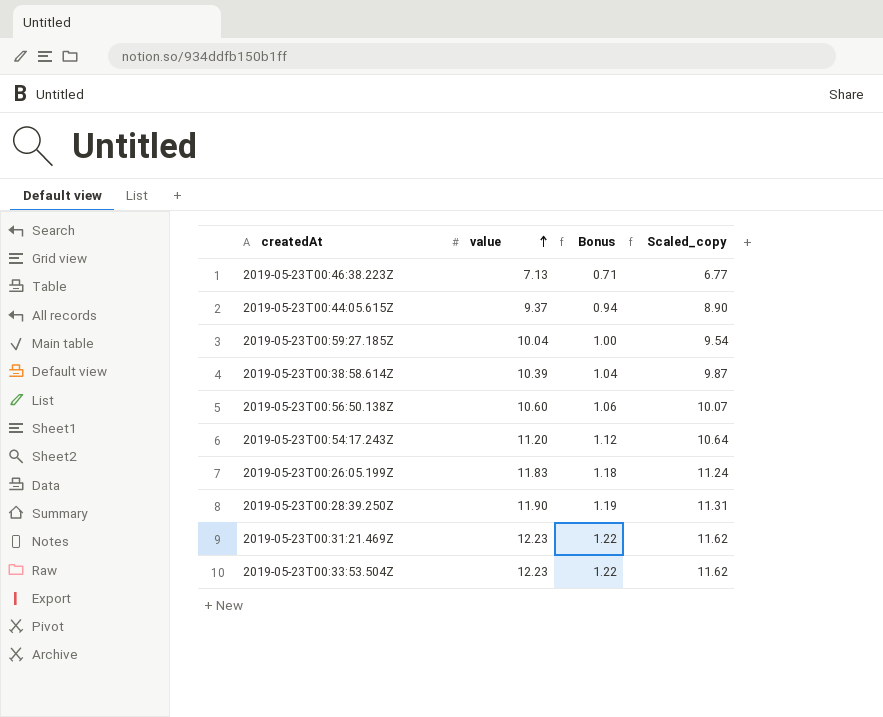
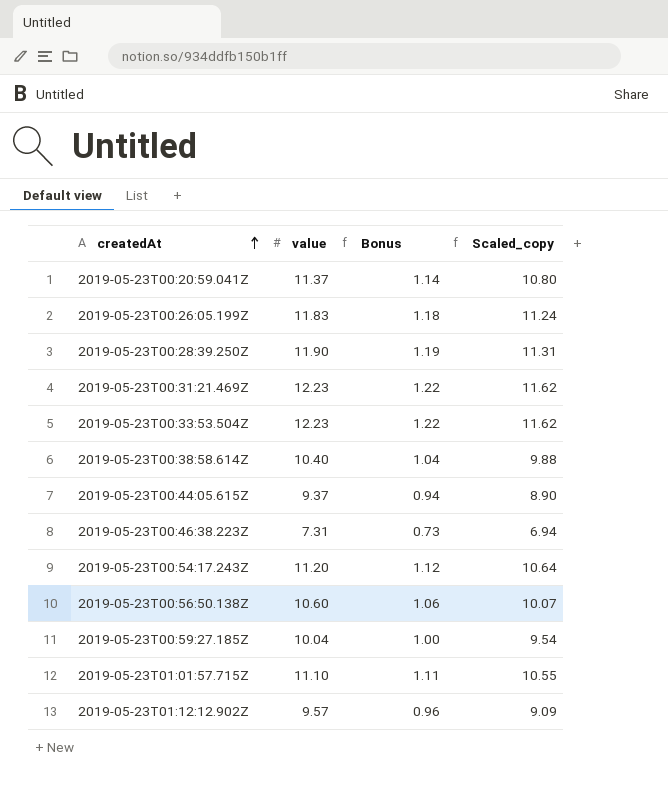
row order: value ascending -> createdAt ascending
row 2019-05-23T00:20:59.041Z: none -> 11.37 | 1.14 | 10.80
2019-05-23T00:38:58.614Z | value: 10.39 -> 10.40
2019-05-23T00:38:58.614Z | Scaled_copy: 9.87 -> 9.88
2019-05-23T00:46:38.223Z | value: 7.13 -> 7.31
2019-05-23T00:46:38.223Z | Bonus: 0.71 -> 0.73
2019-05-23T00:46:38.223Z | Scaled_copy: 6.77 -> 6.94
row 2019-05-23T01:01:57.715Z: none -> 11.10 | 1.11 | 10.55
row 2019-05-23T01:12:12.902Z: none -> 9.57 | 0.96 | 9.09

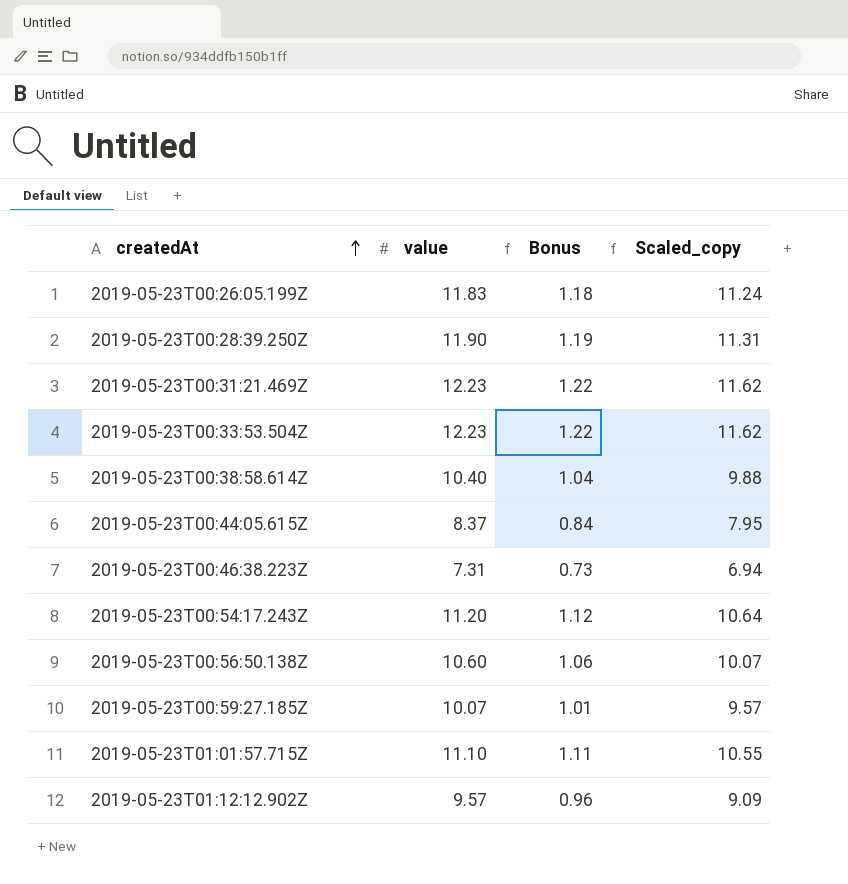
row 2019-05-23T00:20:59.041Z: 11.37 | 1.14 | 10.80 -> none
2019-05-23T00:44:05.615Z | value: 9.37 -> 8.37
2019-05-23T00:44:05.615Z | Bonus: 0.94 -> 0.84
2019-05-23T00:44:05.615Z | Scaled_copy: 8.90 -> 7.95
2019-05-23T00:59:27.185Z | value: 10.04 -> 10.07
2019-05-23T00:59:27.185Z | Bonus: 1.00 -> 1.01
2019-05-23T00:59:27.185Z | Scaled_copy: 9.54 -> 9.57

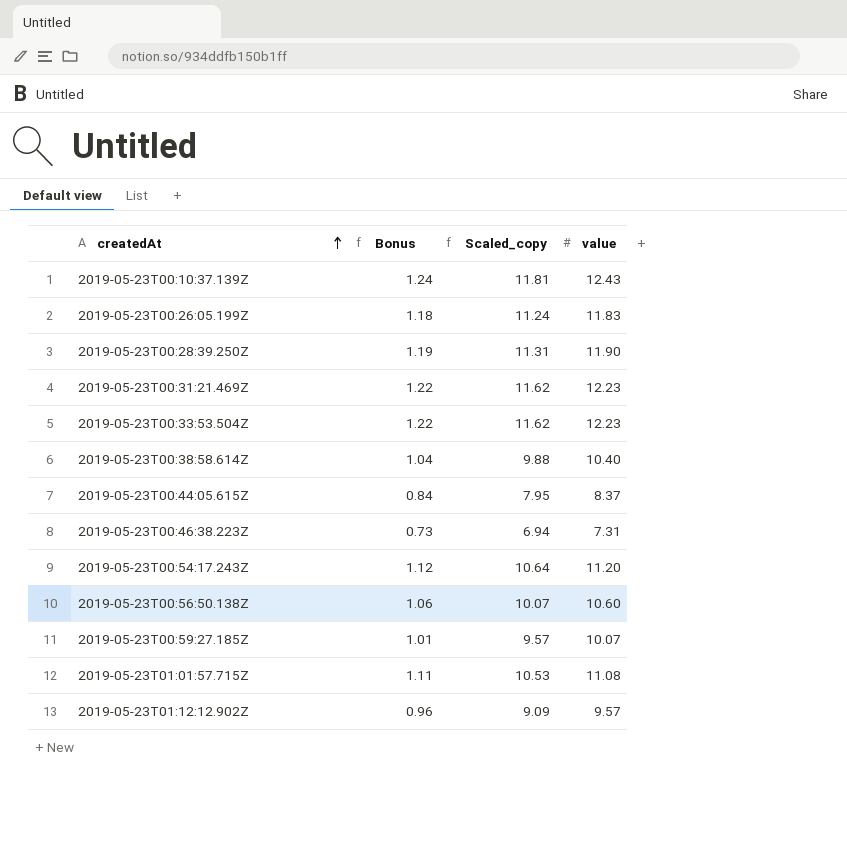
column value | position: 2 -> 4
row 2019-05-23T00:10:37.139Z: none -> 1.24 | 11.81 | 12.43
2019-05-23T01:01:57.715Z | Scaled_copy: 10.55 -> 10.53
2019-05-23T01:01:57.715Z | value: 11.10 -> 11.08

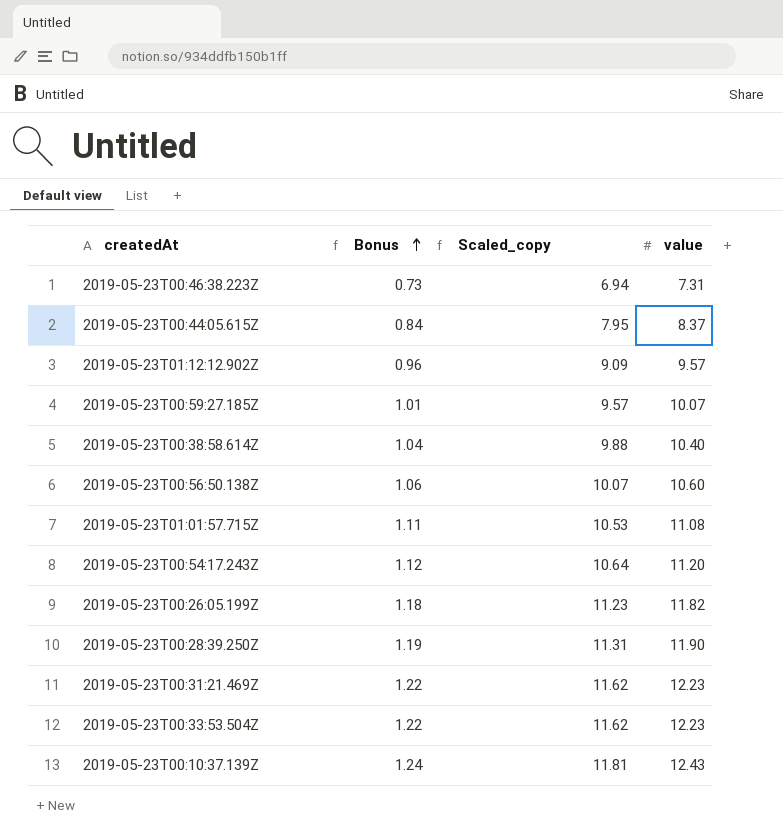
row order: createdAt ascending -> Bonus ascending
2019-05-23T00:26:05.199Z | Scaled_copy: 11.24 -> 11.23
2019-05-23T00:26:05.199Z | value: 11.83 -> 11.82

